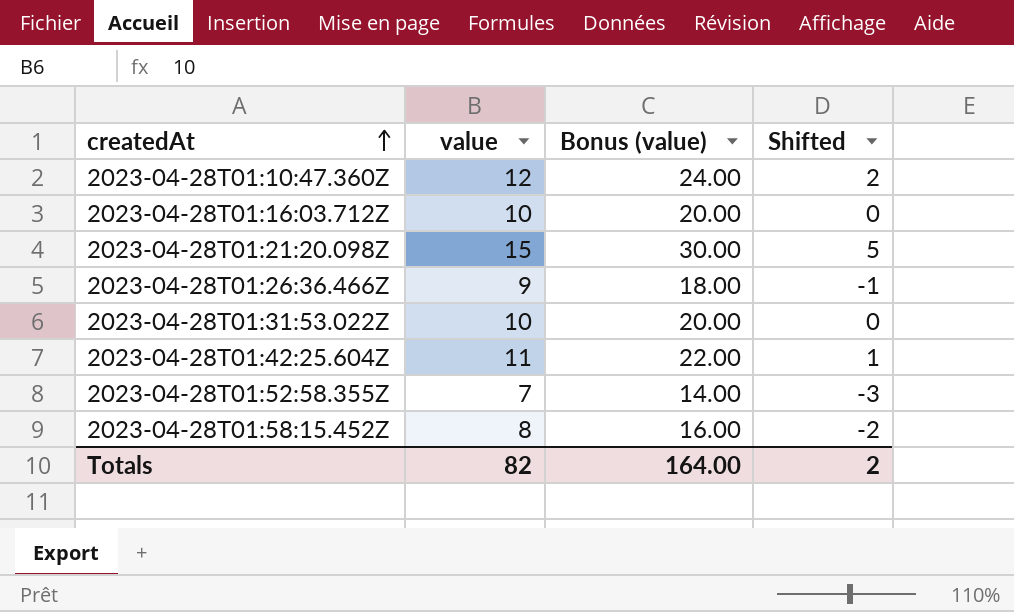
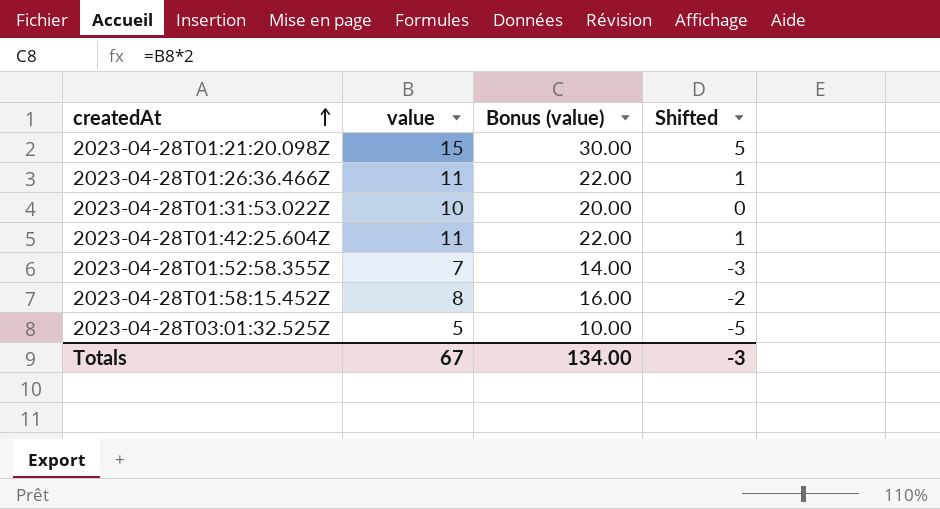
row 2023-04-28T01:10:47.360Z: 12 | 24.00 | 2 -> none
row 2023-04-28T01:16:03.712Z: 10 | 20.00 | 0 -> none
2023-04-28T01:26:36.466Z | value: 9 -> 11
2023-04-28T01:26:36.466Z | Bonus (value): 18.00 -> 22.00
2023-04-28T01:26:36.466Z | Shifted: -1 -> 1
row 2023-04-28T03:01:32.525Z: none -> 5 | 10.00 | -5
Totals | value: 82 -> 67
Totals | Bonus (value): 164.00 -> 134.00
Totals | Shifted: 2 -> -3

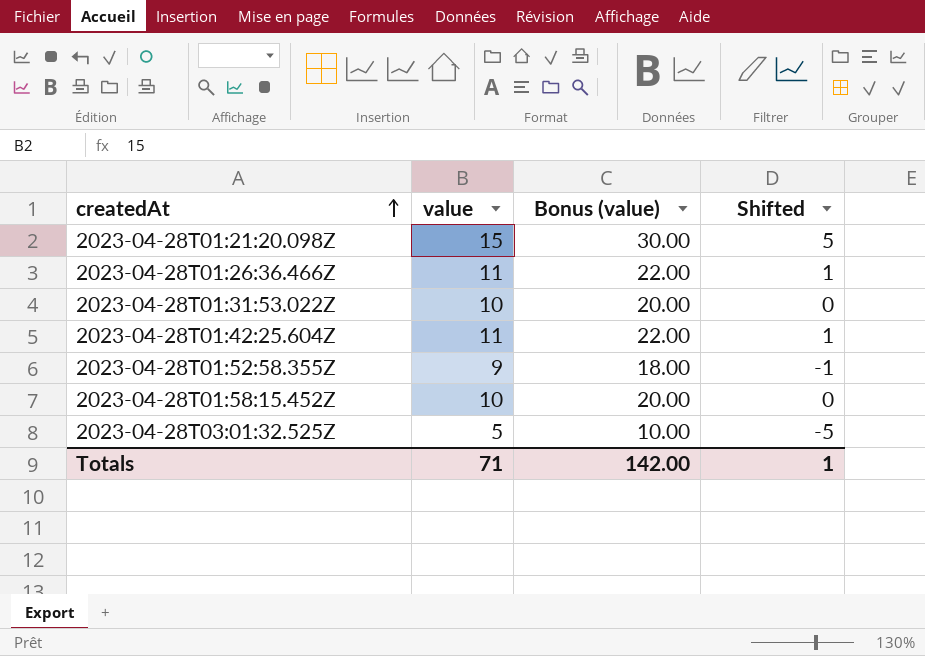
2023-04-28T01:52:58.355Z | value: 7 -> 9
2023-04-28T01:52:58.355Z | Bonus (value): 14.00 -> 18.00
2023-04-28T01:52:58.355Z | Shifted: -3 -> -1
2023-04-28T01:58:15.452Z | value: 8 -> 10
2023-04-28T01:58:15.452Z | Bonus (value): 16.00 -> 20.00
2023-04-28T01:58:15.452Z | Shifted: -2 -> 0
Totals | value: 67 -> 71
Totals | Bonus (value): 134.00 -> 142.00
Totals | Shifted: -3 -> 1

